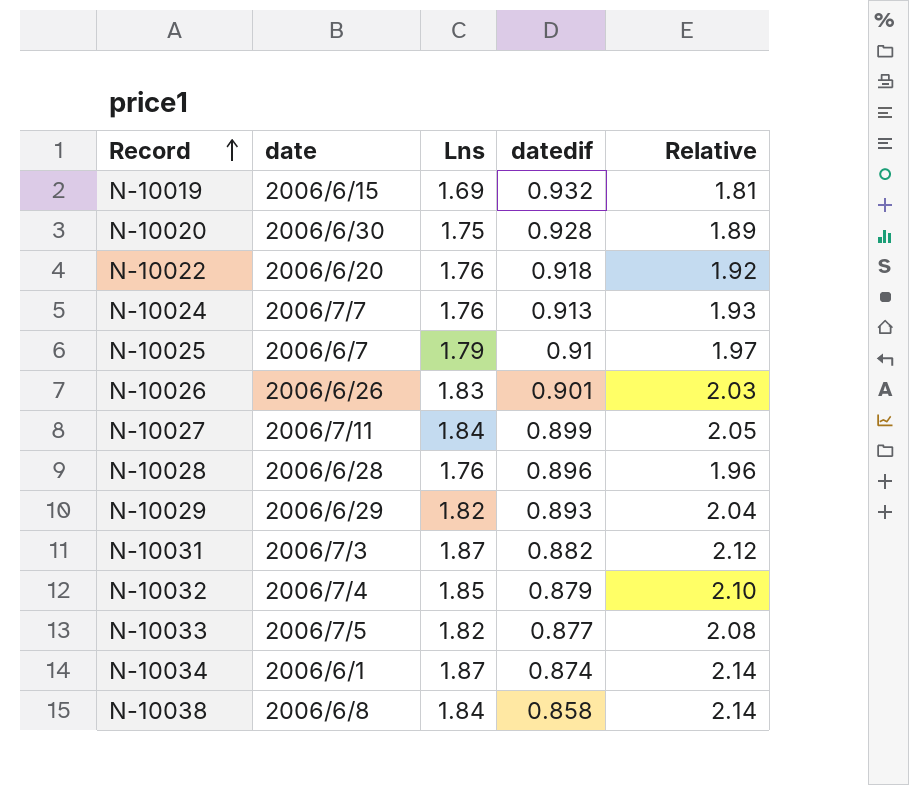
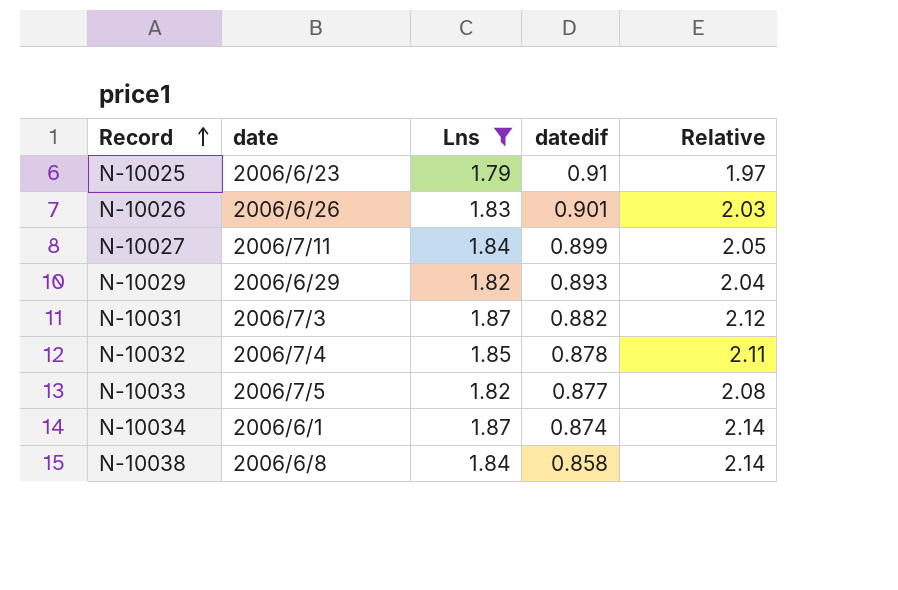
filter: none -> Lns >= 1.79
N-10025 | date: 2006/6/7 -> 2006/6/23
N-10032 | datedif: 0.879 -> 0.878
N-10032 | Relative: 2.10 -> 2.11

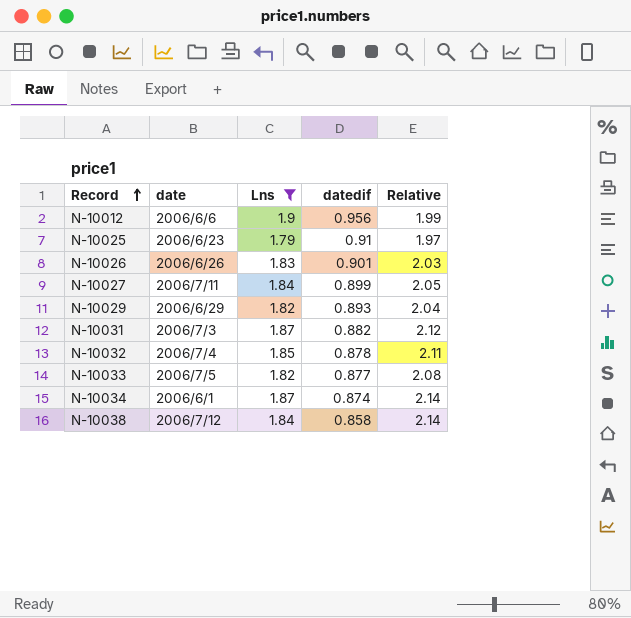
row N-10012: none -> 2006/6/6 | 1.9 | 0.956 | 1.99
N-10038 | date: 2006/6/8 -> 2006/7/12

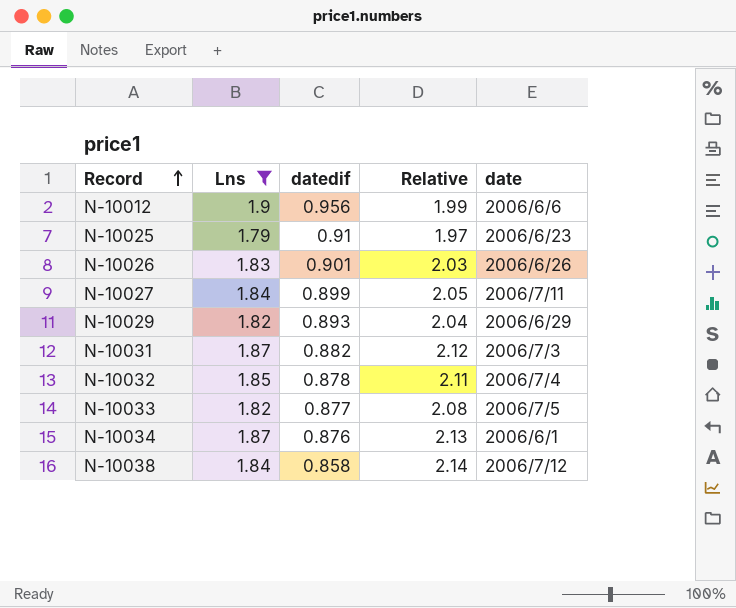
column date | position: 2 -> 5
N-10034 | datedif: 0.874 -> 0.876
N-10034 | Relative: 2.14 -> 2.13

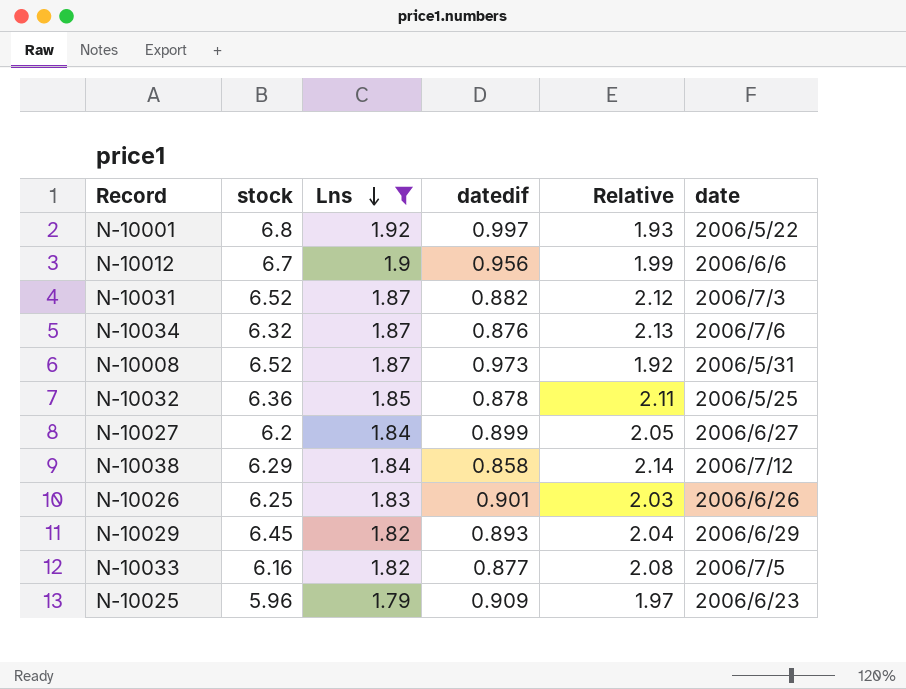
row order: Record ascending -> Lns descending
column stock | position: none -> 2
row N-10001: none -> 6.8 | 1.92 | 0.997 | 1.93 | 2006/5/22
N-10034 | date: 2006/6/1 -> 2006/7/6
row N-10008: none -> 6.52 | 1.87 | 0.973 | 1.92 | 2006/5/31
N-10032 | date: 2006/7/4 -> 2006/5/25
N-10027 | date: 2006/7/11 -> 2006/6/27
N-10025 | datedif: 0.91 -> 0.909

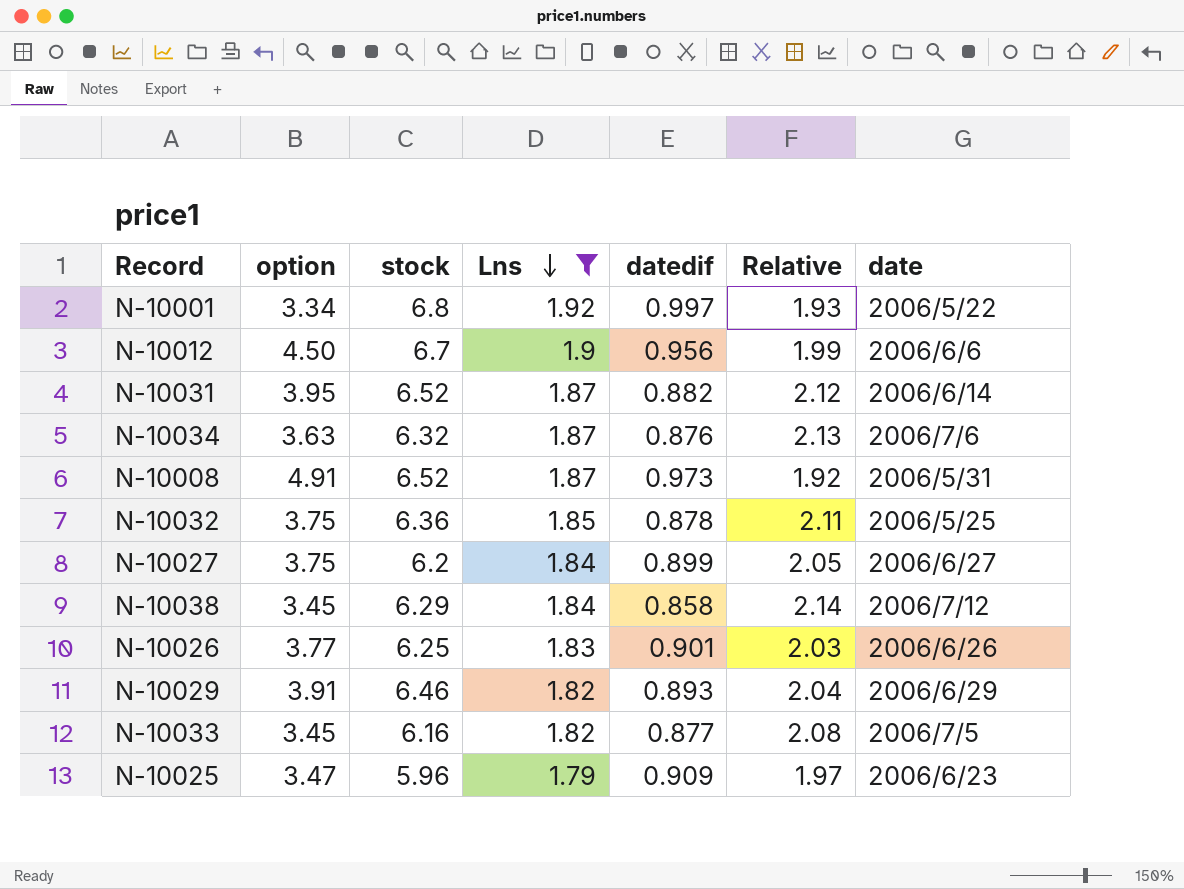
column option | position: none -> 2
N-10031 | date: 2006/7/3 -> 2006/6/14
N-10029 | stock: 6.45 -> 6.46

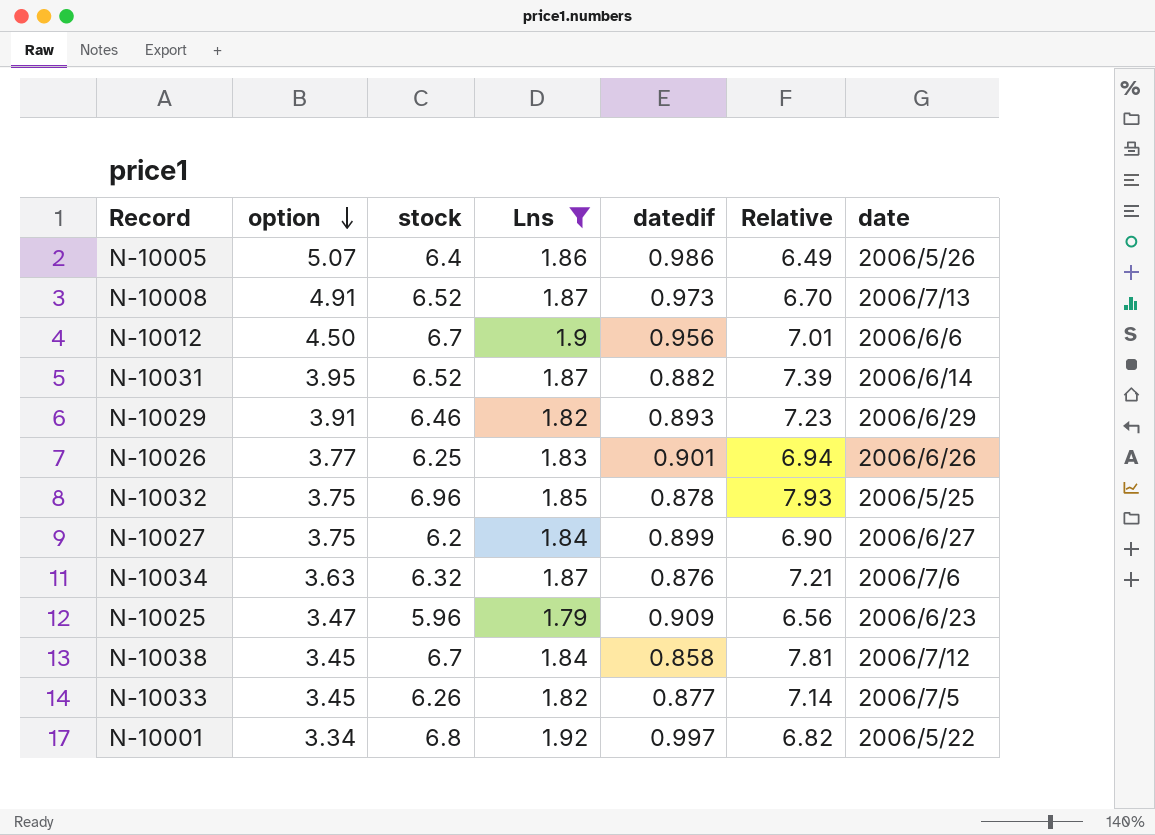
row order: Lns descending -> option descending
column Relative | formula: [Lns] / [datedif] -> [stock] / [datedif]
row N-10005: none -> 5.07 | 6.4 | 1.86 | 0.986 | 6.49 | 2006/5/26
N-10008 | date: 2006/5/31 -> 2006/7/13
N-10032 | stock: 6.36 -> 6.96
N-10038 | stock: 6.29 -> 6.7
N-10033 | stock: 6.16 -> 6.26

